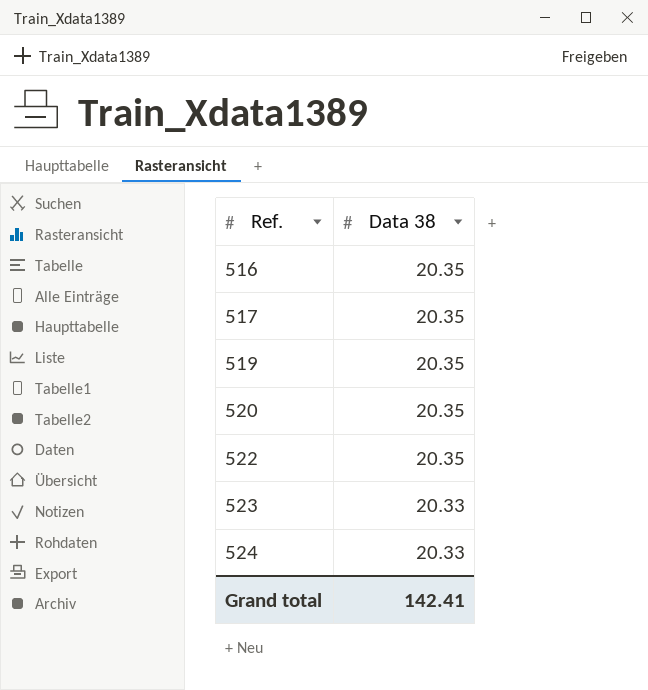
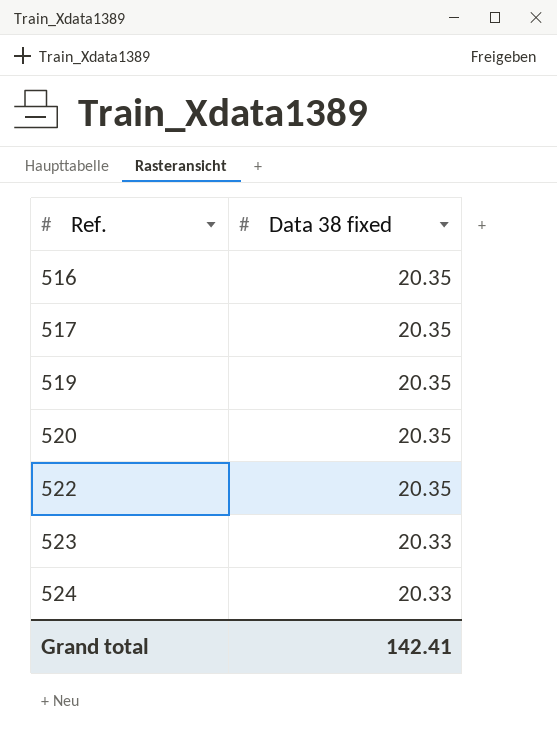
column name: Data 38 -> Data 38 fixed

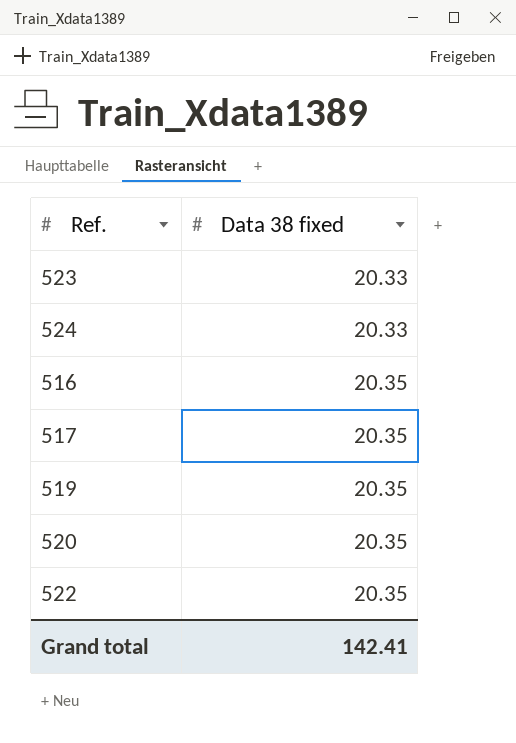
row order: Ref. ascending -> Data 38 fixed ascending

